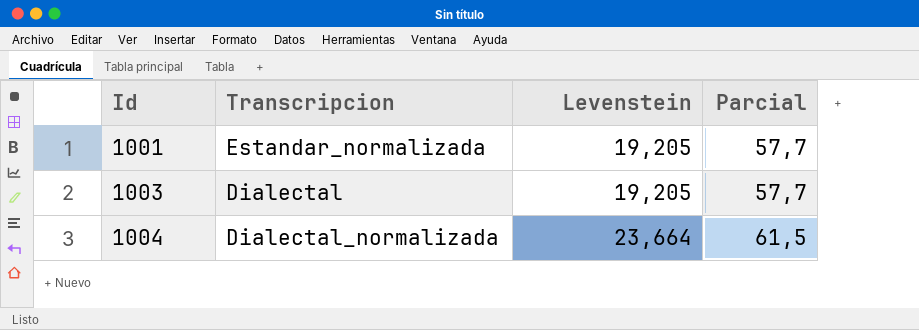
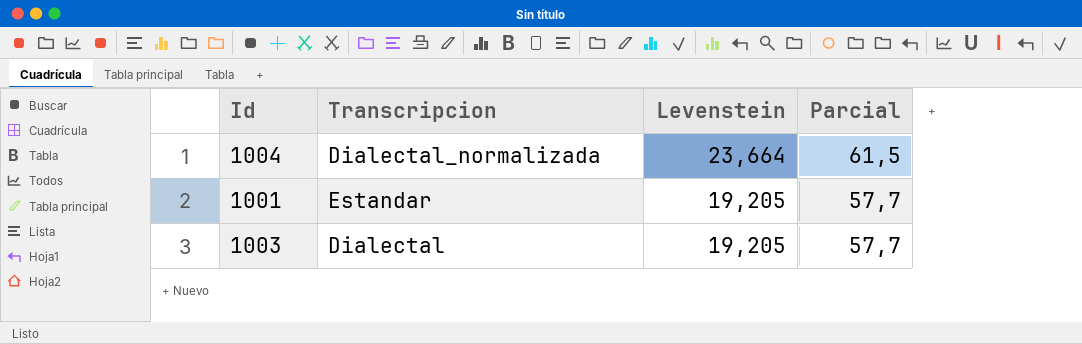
row order: Id ascending -> Levenstein descending
1001 | Transcripcion: Estandar_normalizada -> Estandar

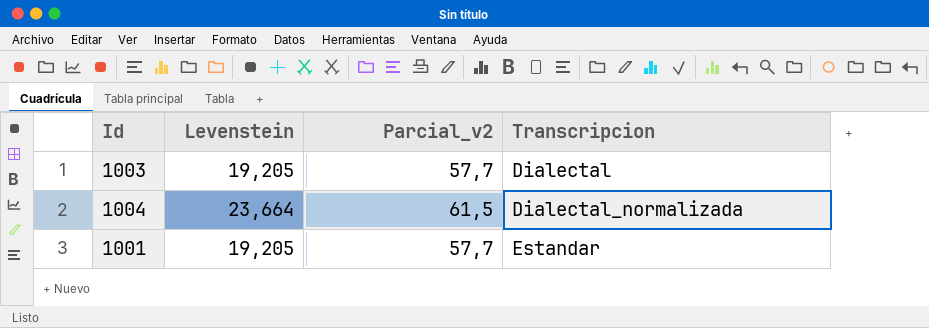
row order: Levenstein descending -> Transcripcion ascending
column name: Parcial -> Parcial_v2
column Transcripcion | position: 2 -> 4

